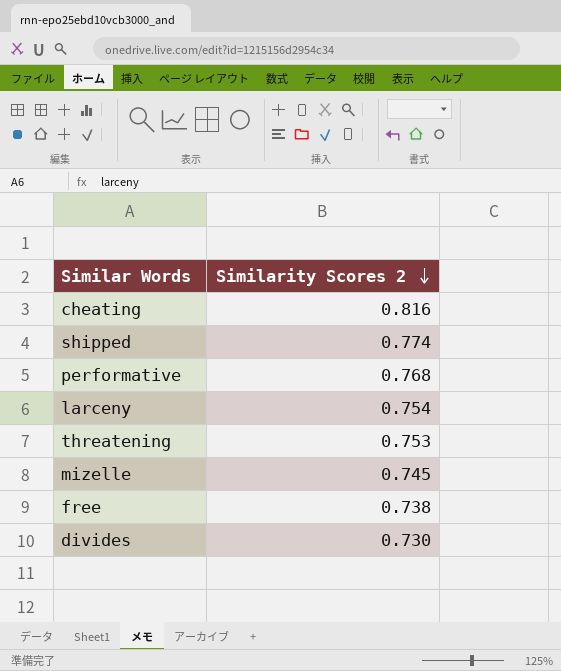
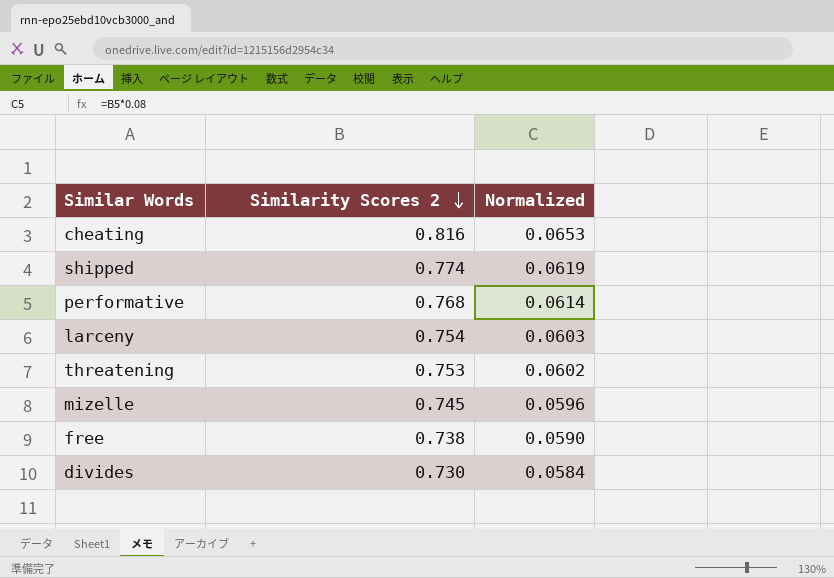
column Normalized | formula: none -> [Similarity Scores 2] * 0.08

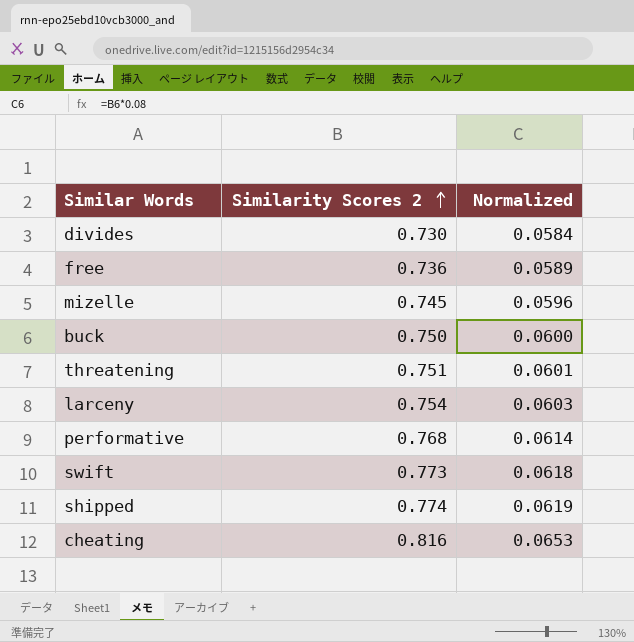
row order: Similarity Scores 2 descending -> Similarity Scores 2 ascending
free | Similarity Scores 2: 0.738 -> 0.736
free | Normalized: 0.0590 -> 0.0589
row buck: none -> 0.750 | 0.0600
threatening | Similarity Scores 2: 0.753 -> 0.751
threatening | Normalized: 0.0602 -> 0.0601
row swift: none -> 0.773 | 0.0618

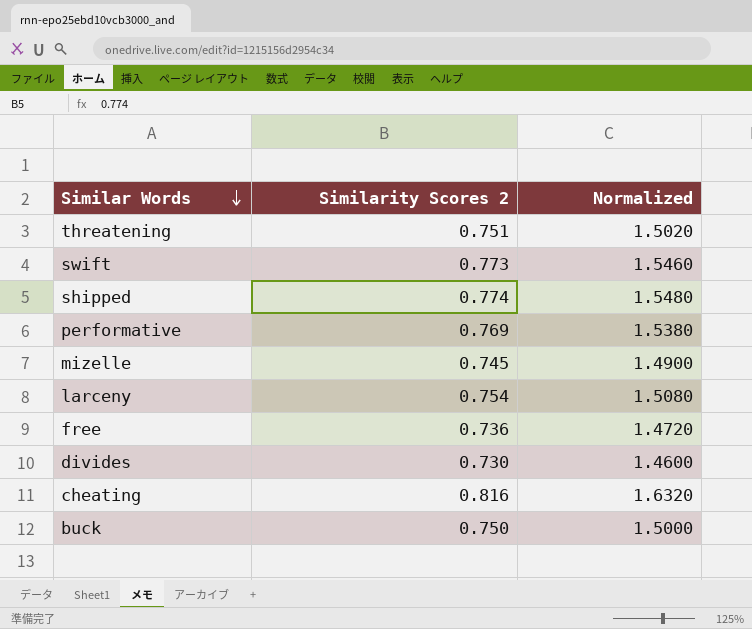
row order: Similarity Scores 2 ascending -> Similar Words descending
column Normalized | formula: [Similarity Scores 2] * 0.08 -> [Similarity Scores 2] * 2
performative | Similarity Scores 2: 0.768 -> 0.769

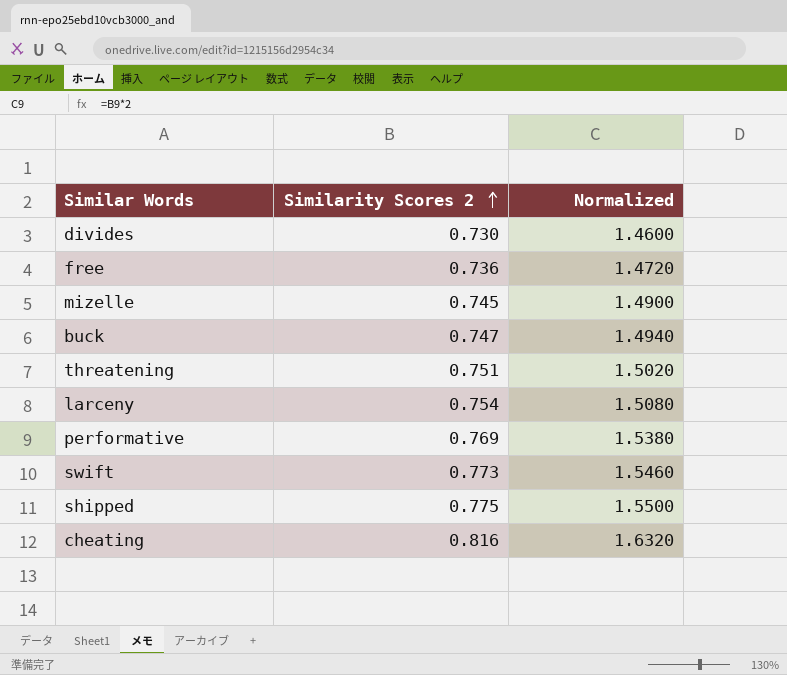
row order: Similar Words descending -> Similarity Scores 2 ascending
buck | Similarity Scores 2: 0.750 -> 0.747
buck | Normalized: 1.5000 -> 1.4940
shipped | Similarity Scores 2: 0.774 -> 0.775
shipped | Normalized: 1.5480 -> 1.5500

